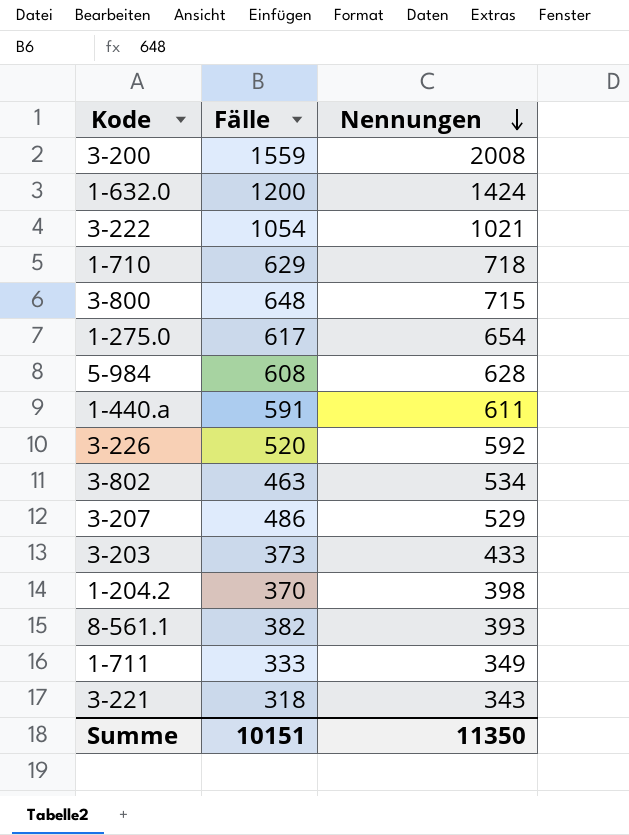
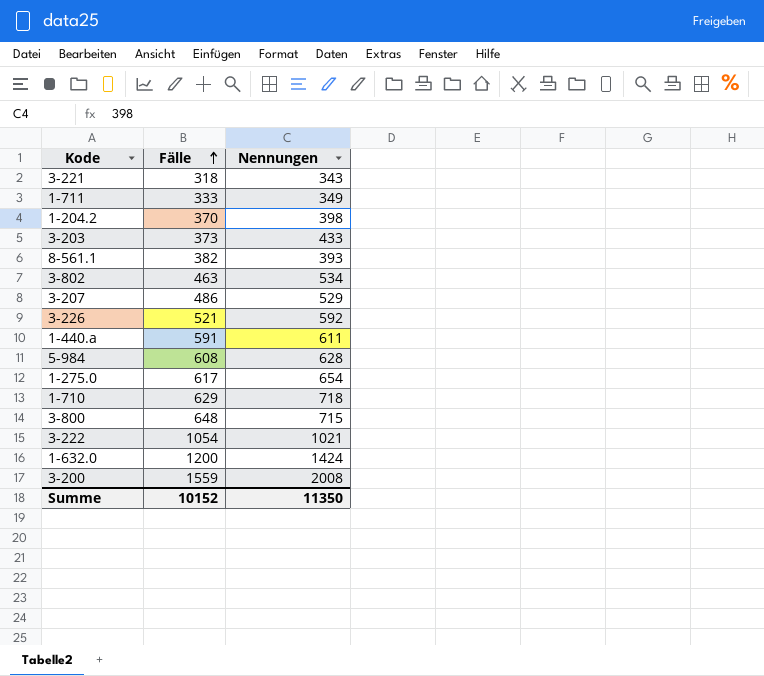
row order: Nennungen descending -> Fälle ascending
3-226 | Fälle: 520 -> 521
Summe | Fälle: 10151 -> 10152

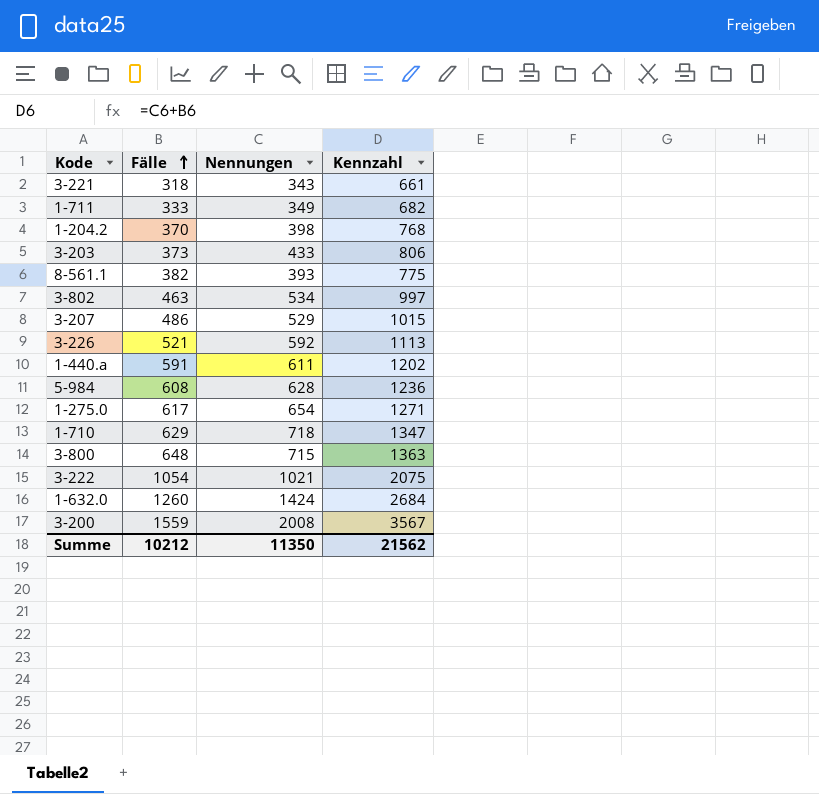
column Kennzahl | formula: none -> [Fälle] + [Nennungen]
1-632.0 | Fälle: 1200 -> 1260
Summe | Fälle: 10152 -> 10212

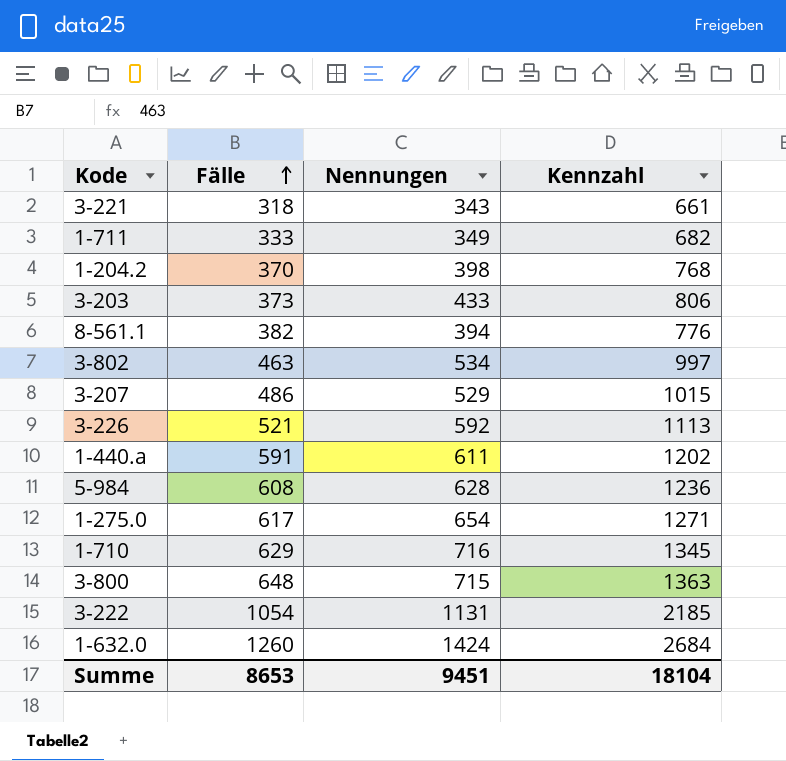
row 3-200: 1559 | 2008 | 3567 -> none
8-561.1 | Nennungen: 393 -> 394
8-561.1 | Kennzahl: 775 -> 776
1-710 | Nennungen: 718 -> 716
1-710 | Kennzahl: 1347 -> 1345
3-222 | Nennungen: 1021 -> 1131
3-222 | Kennzahl: 2075 -> 2185
Summe | Fälle: 10212 -> 8653
Summe | Nennungen: 11350 -> 9451
Summe | Kennzahl: 21562 -> 18104

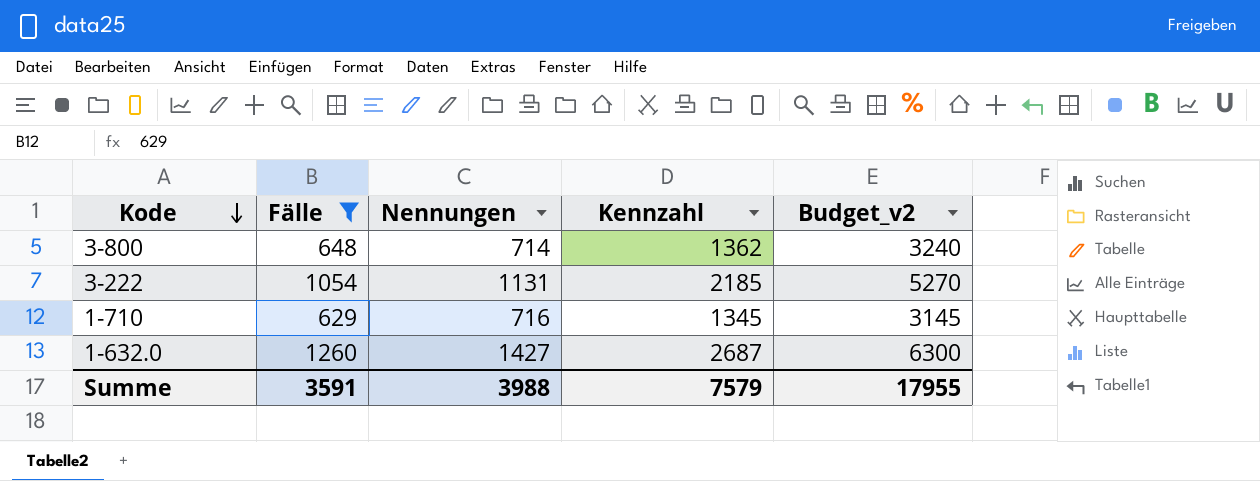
filter: none -> Fälle >= 629
row order: Fälle ascending -> Kode descending
column Budget_v2 | formula: none -> [Fälle] * 5
3-800 | Nennungen: 715 -> 714
3-800 | Kennzahl: 1363 -> 1362
1-632.0 | Nennungen: 1424 -> 1427
1-632.0 | Kennzahl: 2684 -> 2687
Summe | Fälle: 8653 -> 3591
Summe | Nennungen: 9451 -> 3988
Summe | Kennzahl: 18104 -> 7579

